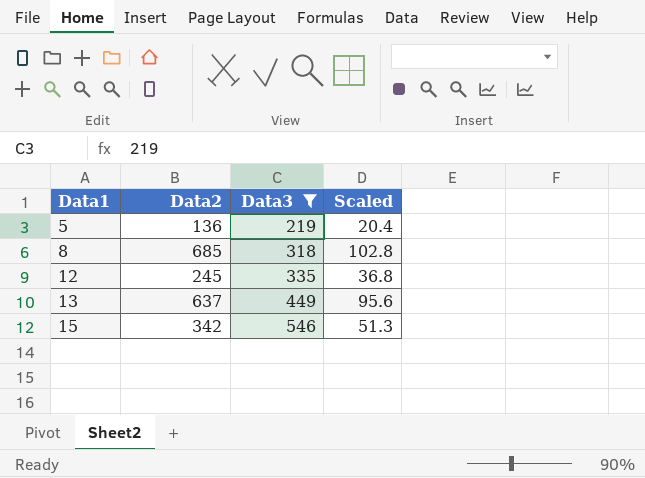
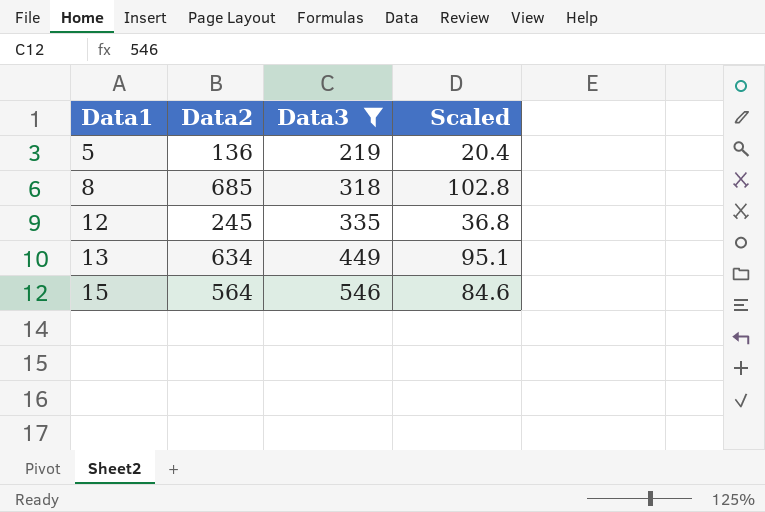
13 | Data2: 637 -> 634
13 | Scaled: 95.6 -> 95.1
15 | Data2: 342 -> 564
15 | Scaled: 51.3 -> 84.6

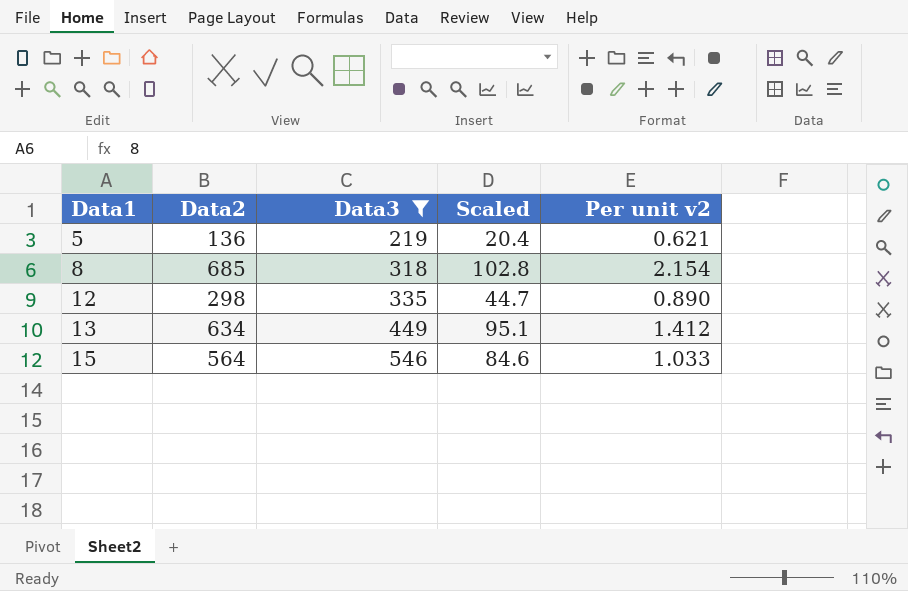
column Per unit v2 | formula: none -> [Data2] / [Data3]
12 | Data2: 245 -> 298
12 | Scaled: 36.8 -> 44.7

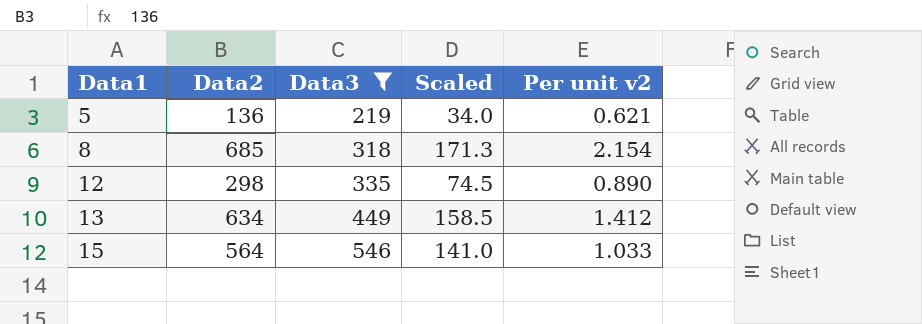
column Scaled | formula: [Data2] * 0.15 -> [Data2] * 0.25

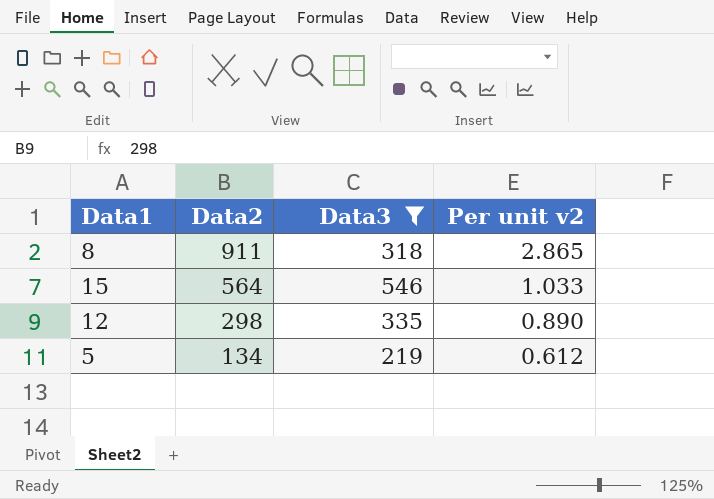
row order: Data1 ascending -> Data2 descending
column Scaled | formula: [Data2] * 0.25 -> none
row 13: 634 | 449 | 158.5 | 1.412 -> none
8 | Data2: 685 -> 911
8 | Per unit v2: 2.154 -> 2.865
5 | Data2: 136 -> 134
5 | Per unit v2: 0.621 -> 0.612

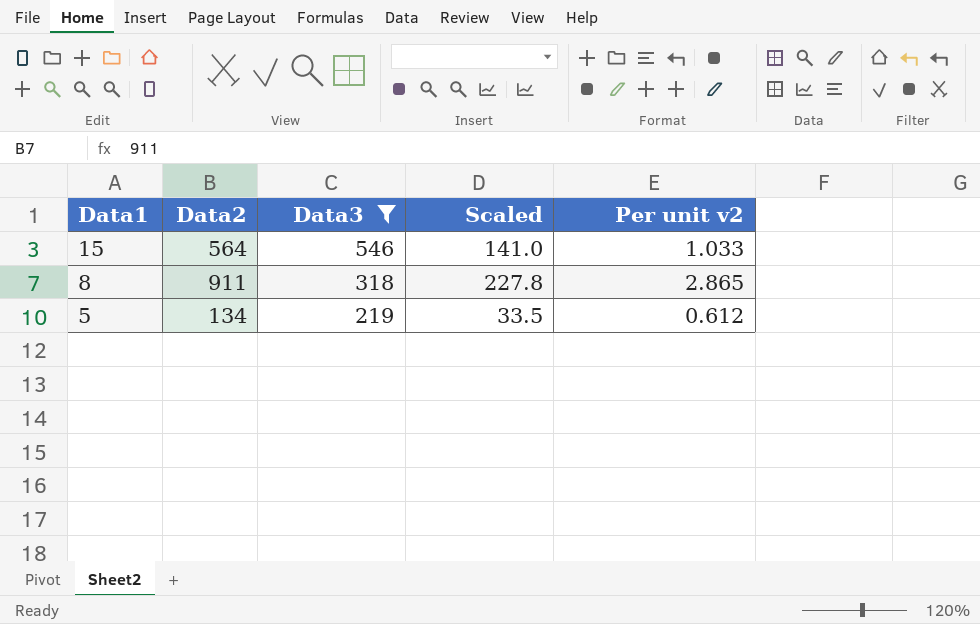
row order: Data2 descending -> Data1 descending
column Scaled | formula: none -> [Data2] * 0.25
row 12: 298 | 335 | 0.890 -> none

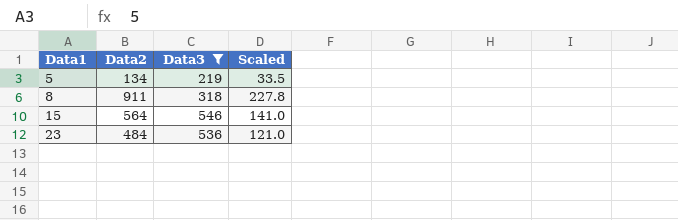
row order: Data1 descending -> Data1 ascending
column Per unit v2 | formula: [Data2] / [Data3] -> none
row 23: none -> 484 | 536 | 121.0

